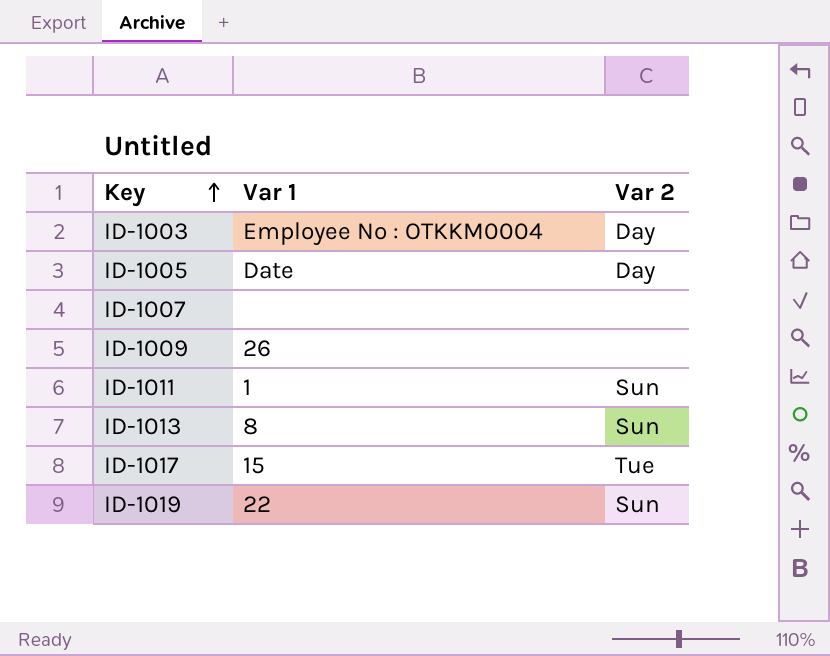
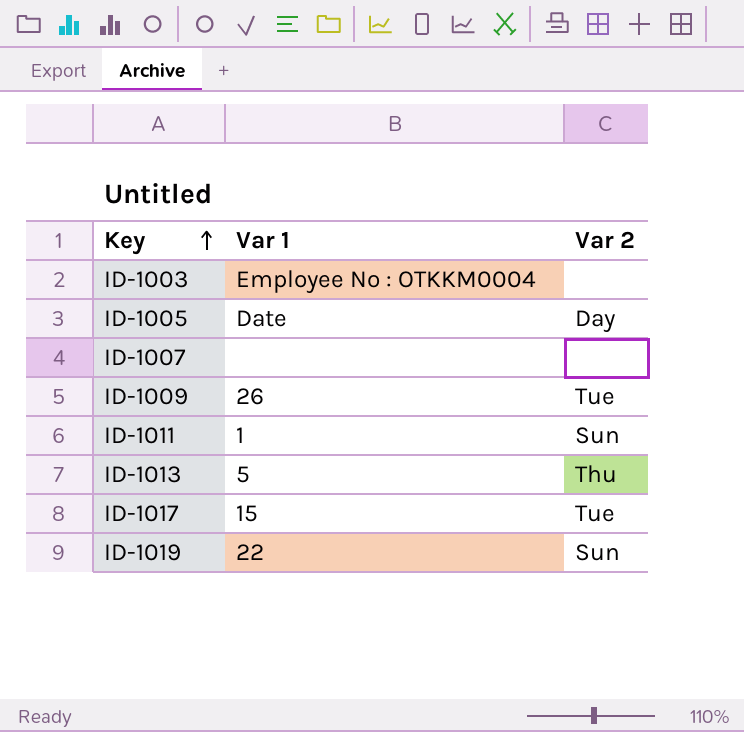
ID-1003 | Var 2: Day -> none
ID-1009 | Var 2: none -> Tue
ID-1013 | Var 1: 8 -> 5
ID-1013 | Var 2: Sun -> Thu

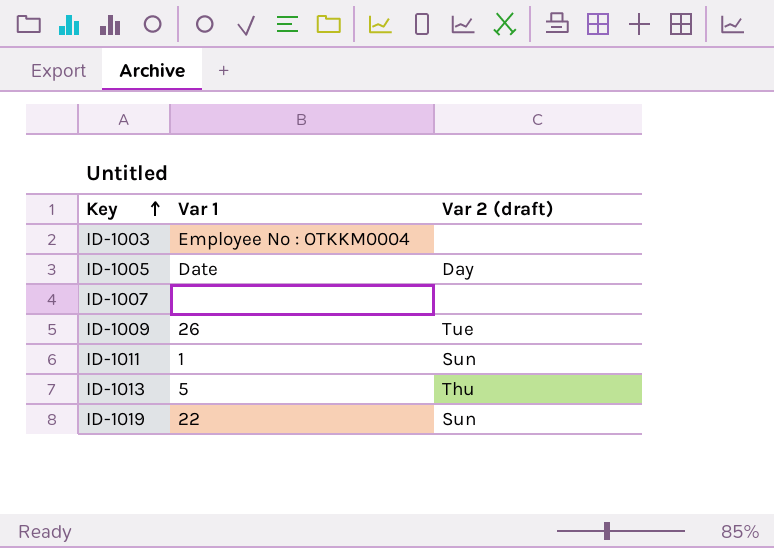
column name: Var 2 -> Var 2 (draft)
row ID-1017: 15 | Tue -> none

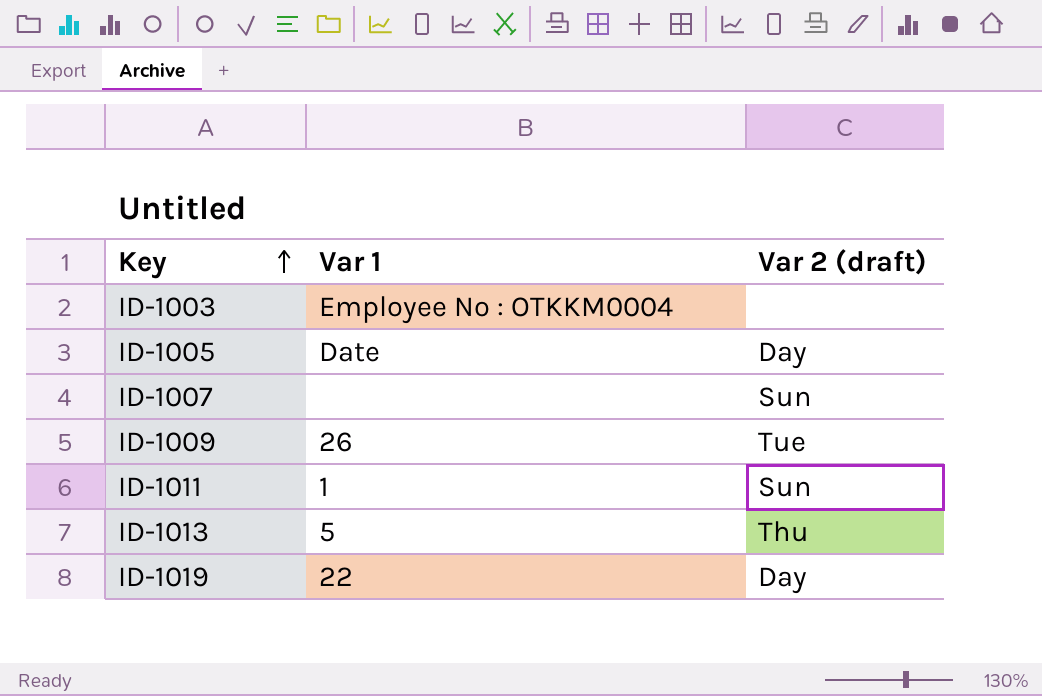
ID-1007 | Var 2 (draft): none -> Sun
ID-1019 | Var 2 (draft): Sun -> Day

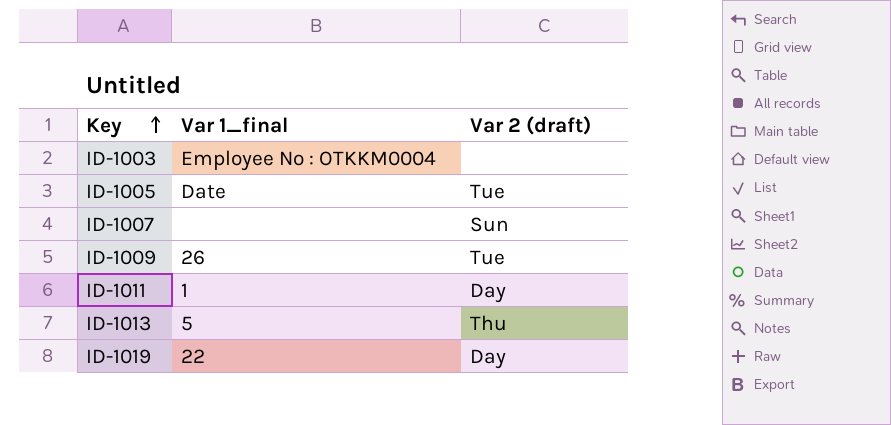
column name: Var 1 -> Var 1_final
ID-1005 | Var 2 (draft): Day -> Tue
ID-1011 | Var 2 (draft): Sun -> Day

